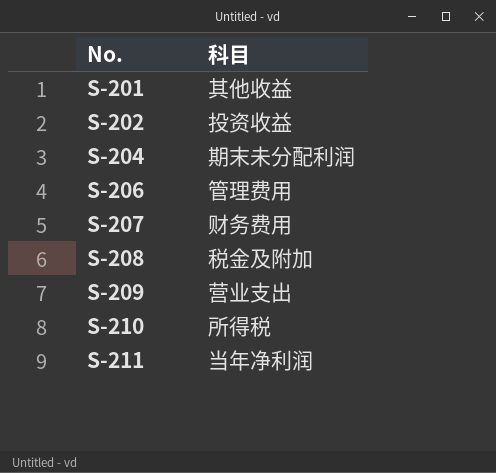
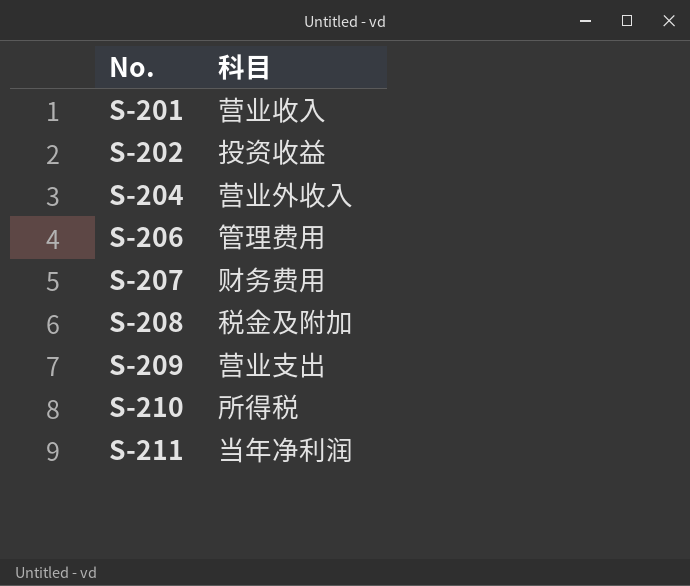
S-201 | 科目: 其他收益 -> 营业收入
S-204 | 科目: 期末未分配利润 -> 营业外收入

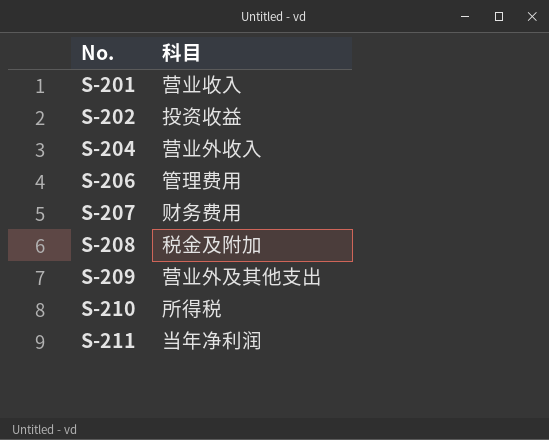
S-209 | 科目: 营业支出 -> 营业外及其他支出

